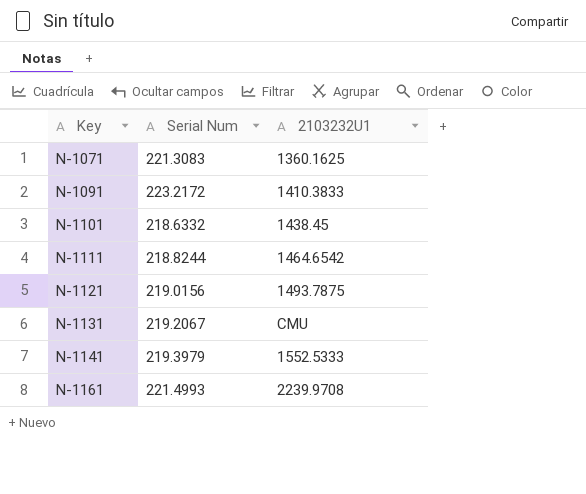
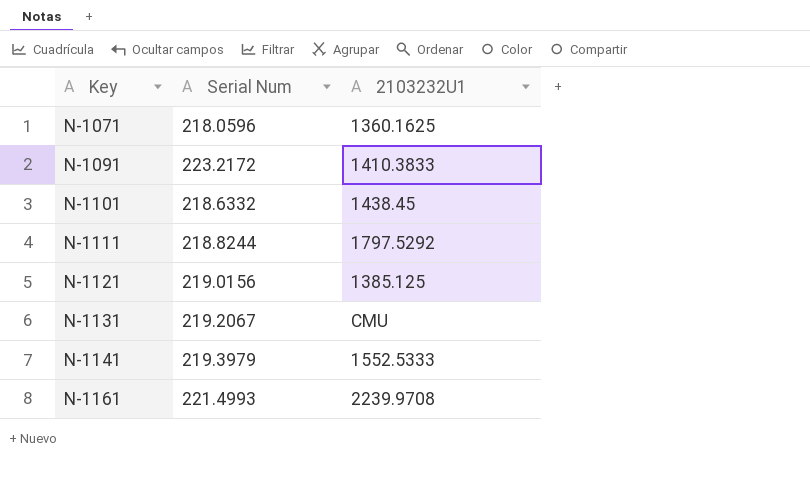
N-1071 | Serial Num: 221.3083 -> 218.0596
N-1111 | 2103232U1: 1464.6542 -> 1797.5292
N-1121 | 2103232U1: 1493.7875 -> 1385.125

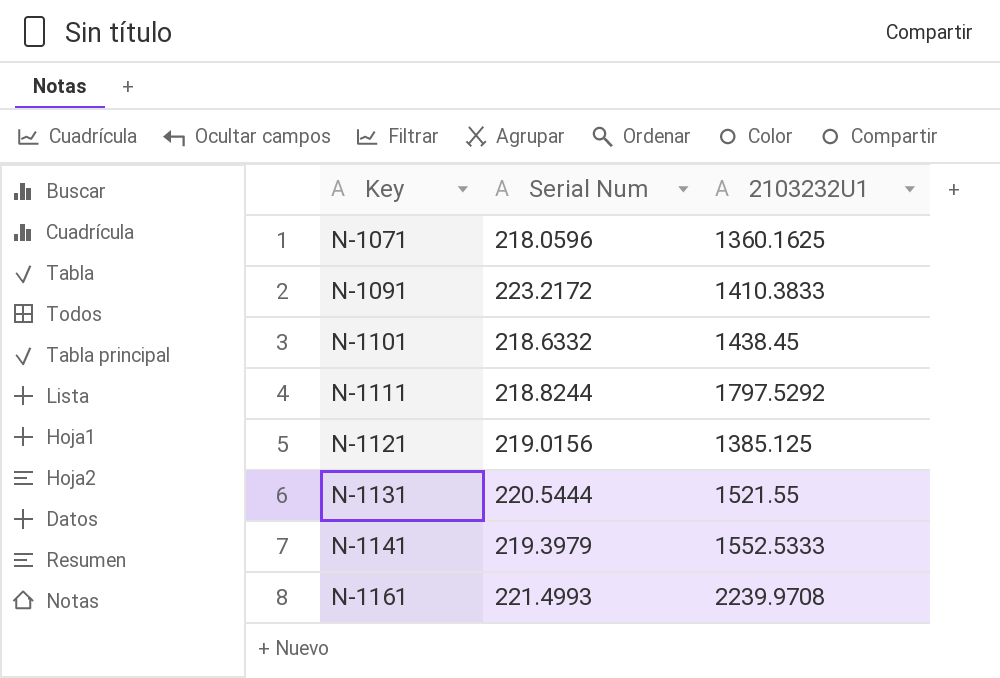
N-1131 | Serial Num: 219.2067 -> 220.5444
N-1131 | 2103232U1: CMU -> 1521.55

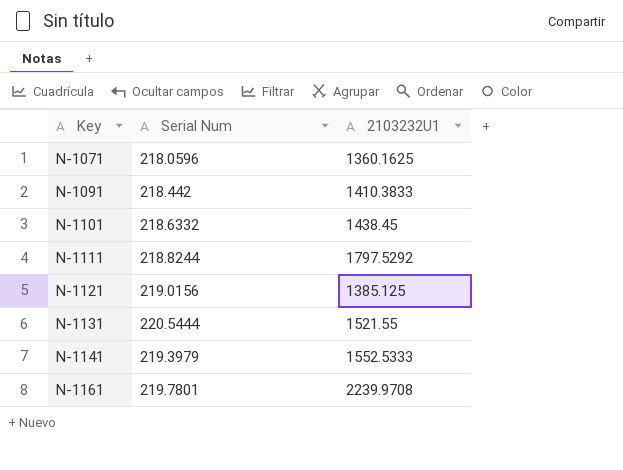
N-1091 | Serial Num: 223.2172 -> 218.442
N-1161 | Serial Num: 221.4993 -> 219.7801

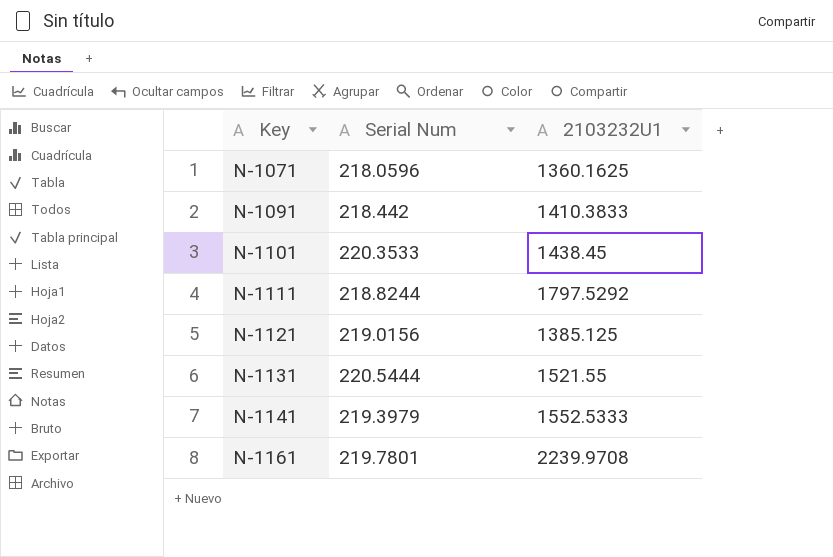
N-1101 | Serial Num: 218.6332 -> 220.3533

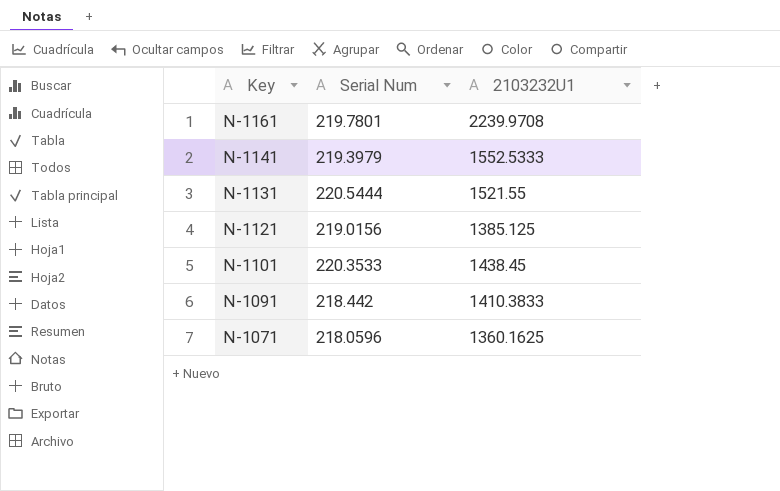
row order: Key ascending -> Key descending
row N-1111: 218.8244 | 1797.5292 -> none

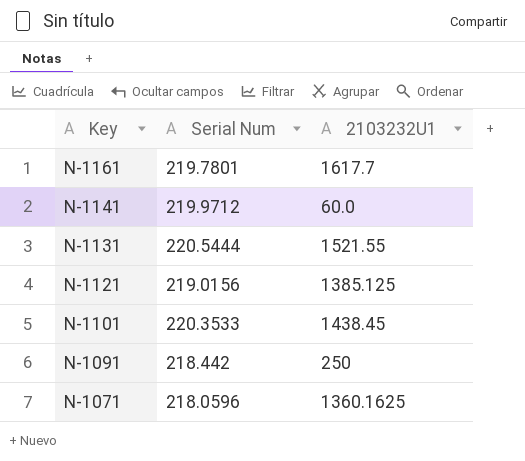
N-1161 | 2103232U1: 2239.9708 -> 1617.7
N-1141 | Serial Num: 219.3979 -> 219.9712
N-1141 | 2103232U1: 1552.5333 -> 60.0
N-1091 | 2103232U1: 1410.3833 -> 250

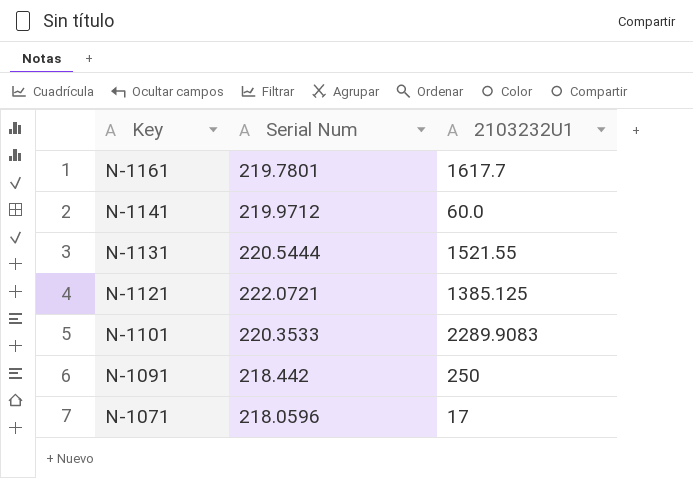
N-1121 | Serial Num: 219.0156 -> 222.0721
N-1101 | 2103232U1: 1438.45 -> 2289.9083
N-1071 | 2103232U1: 1360.1625 -> 17

